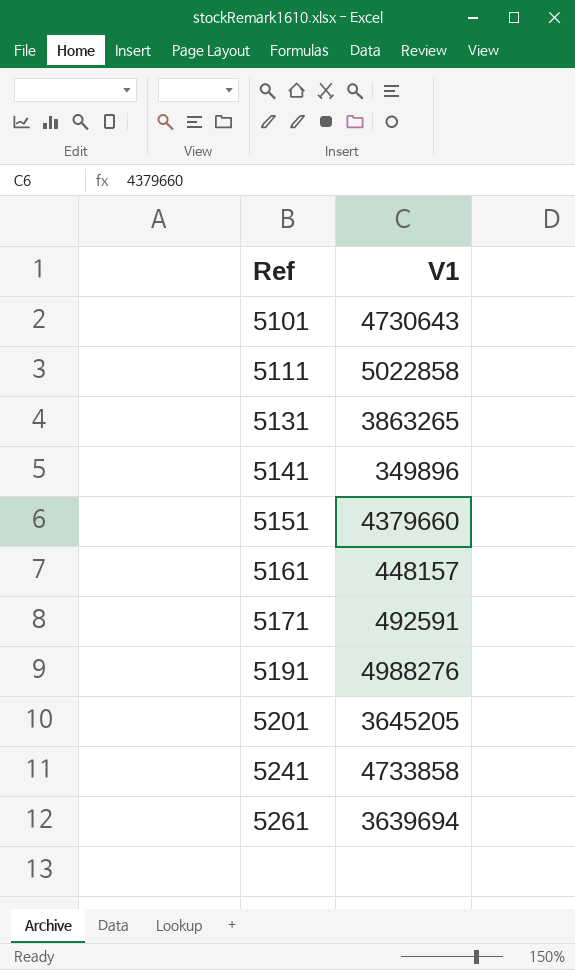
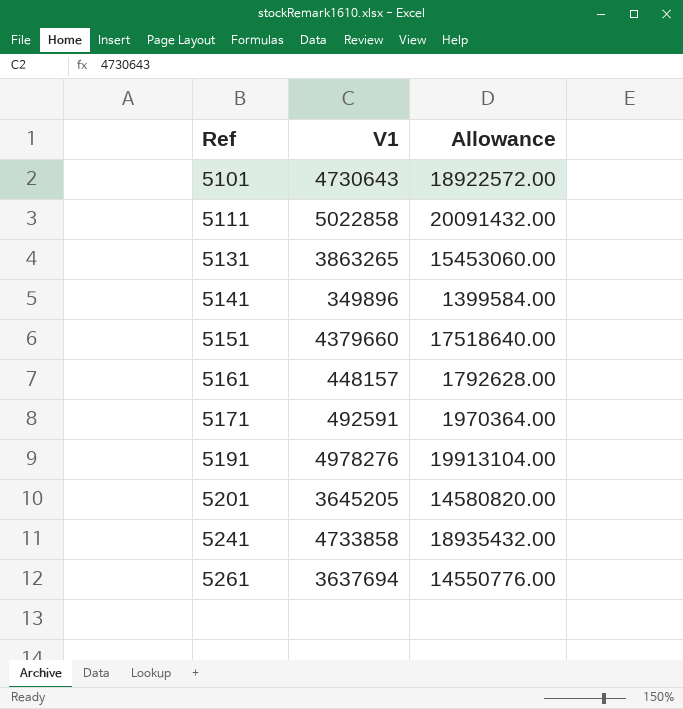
column Allowance | formula: none -> [V1] * 4
5191 | V1: 4988276 -> 4978276
5261 | V1: 3639694 -> 3637694

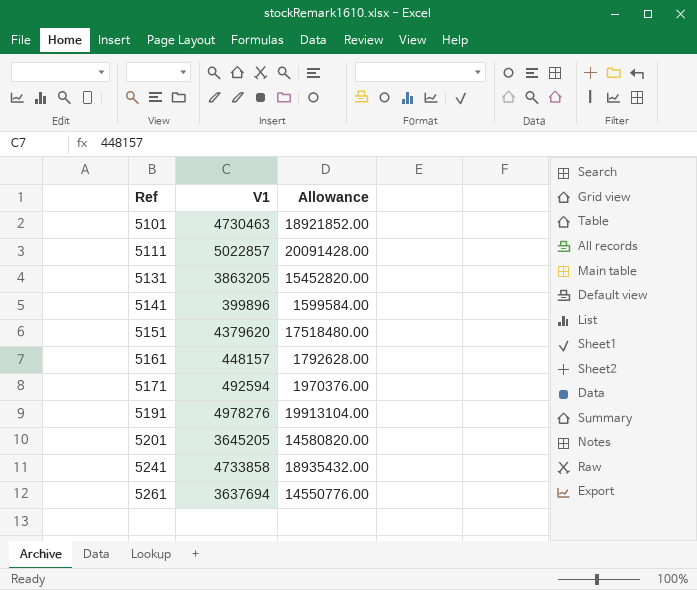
5101 | V1: 4730643 -> 4730463
5101 | Allowance: 18922572.00 -> 18921852.00
5111 | V1: 5022858 -> 5022857
5111 | Allowance: 20091432.00 -> 20091428.00
5131 | V1: 3863265 -> 3863205
5131 | Allowance: 15453060.00 -> 15452820.00
5141 | V1: 349896 -> 399896
5141 | Allowance: 1399584.00 -> 1599584.00
5151 | V1: 4379660 -> 4379620
5151 | Allowance: 17518640.00 -> 17518480.00
5171 | V1: 492591 -> 492594
5171 | Allowance: 1970364.00 -> 1970376.00

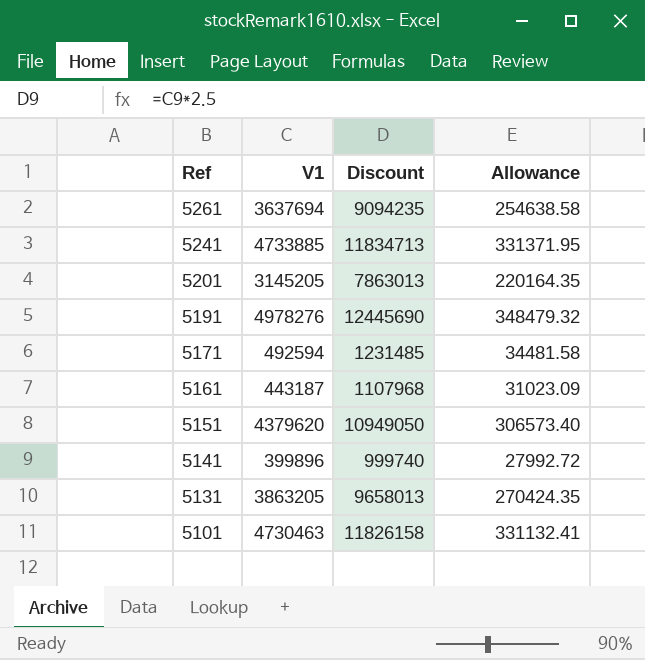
row order: Ref ascending -> Ref descending
column Discount | formula: none -> [V1] * 2.5
column Allowance | formula: [V1] * 4 -> [V1] * 0.07
row 5111: 5022857 | 20091428.00 -> none
5241 | V1: 4733858 -> 4733885
5201 | V1: 3645205 -> 3145205
5161 | V1: 448157 -> 443187

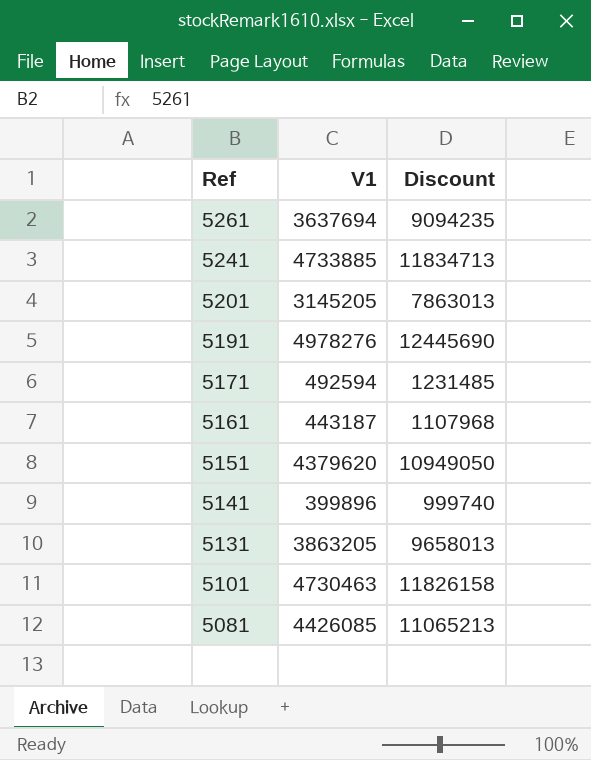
column Allowance | formula: [V1] * 0.07 -> none
row 5081: none -> 4426085 | 11065213

